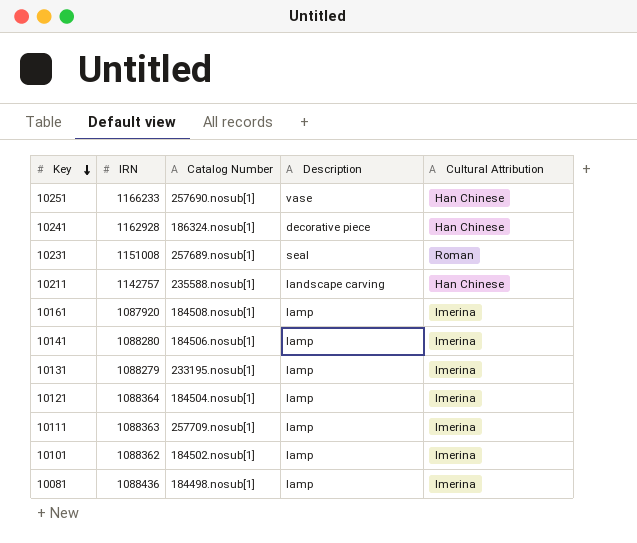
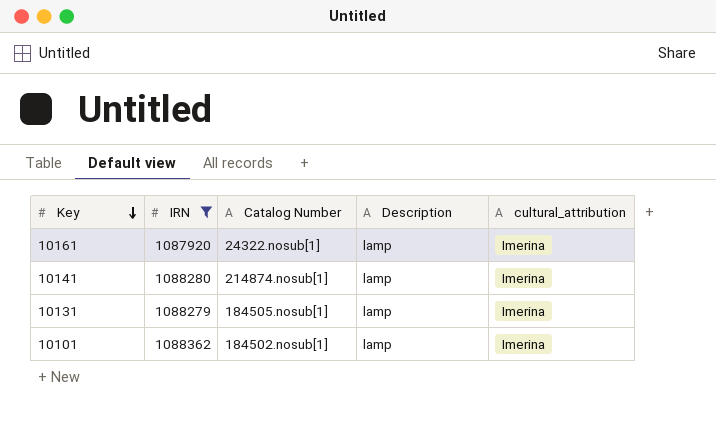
filter: none -> IRN <= 1088362
column name: Cultural Attribution -> cultural_attribution
10161 | Catalog Number: 184508.nosub[1] -> 24322.nosub[1]
10141 | Catalog Number: 184506.nosub[1] -> 214874.nosub[1]
10131 | Catalog Number: 233195.nosub[1] -> 184505.nosub[1]

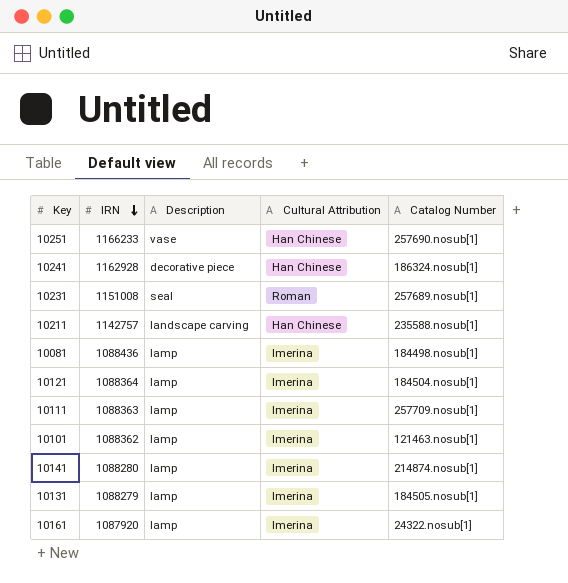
filter: IRN <= 1088362 -> none
row order: Key descending -> IRN descending
column name: cultural_attribution -> Cultural Attribution
column Catalog Number | position: 3 -> 5
10101 | Catalog Number: 184502.nosub[1] -> 121463.nosub[1]

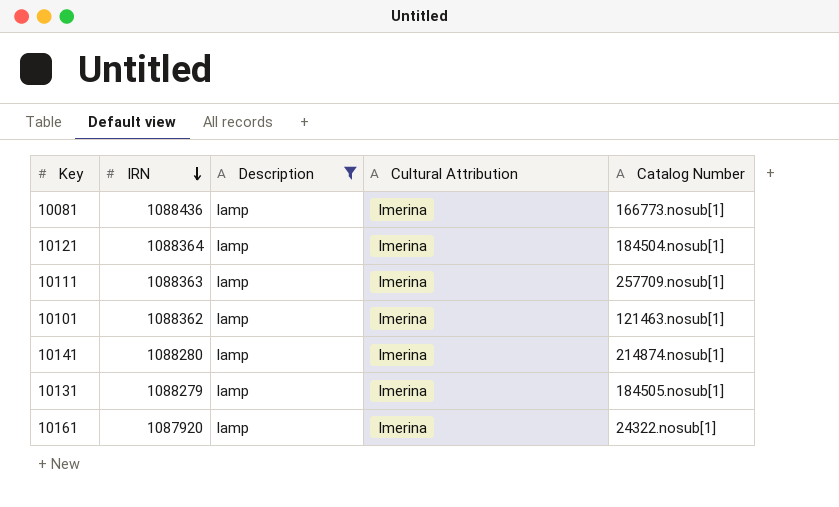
filter: none -> Description = lamp
10081 | Catalog Number: 184498.nosub[1] -> 166773.nosub[1]

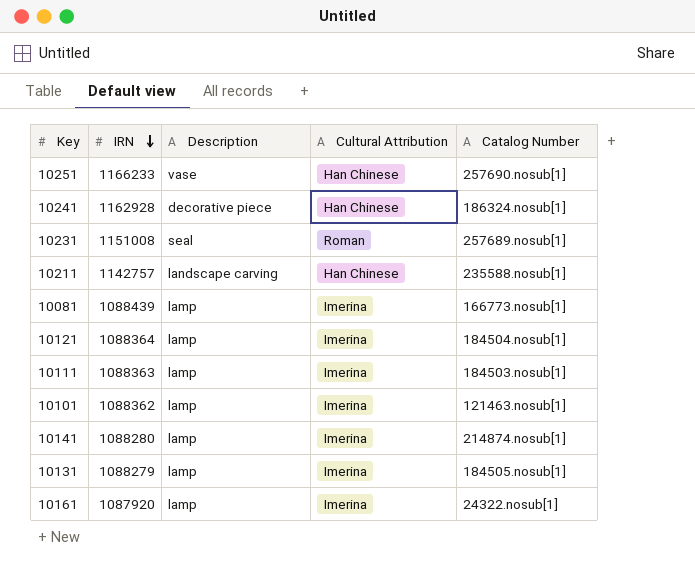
filter: Description = lamp -> none
10081 | IRN: 1088436 -> 1088439
10111 | Catalog Number: 257709.nosub[1] -> 184503.nosub[1]

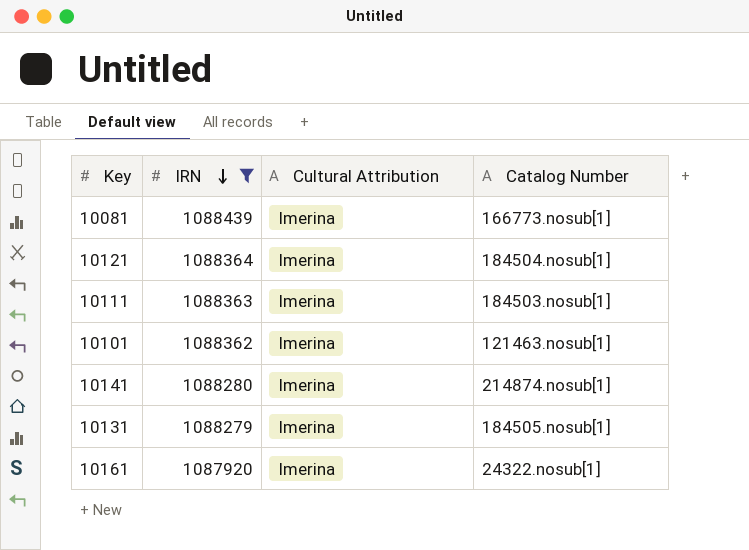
filter: none -> IRN <= 1088439
column Description | position: 3 -> none

